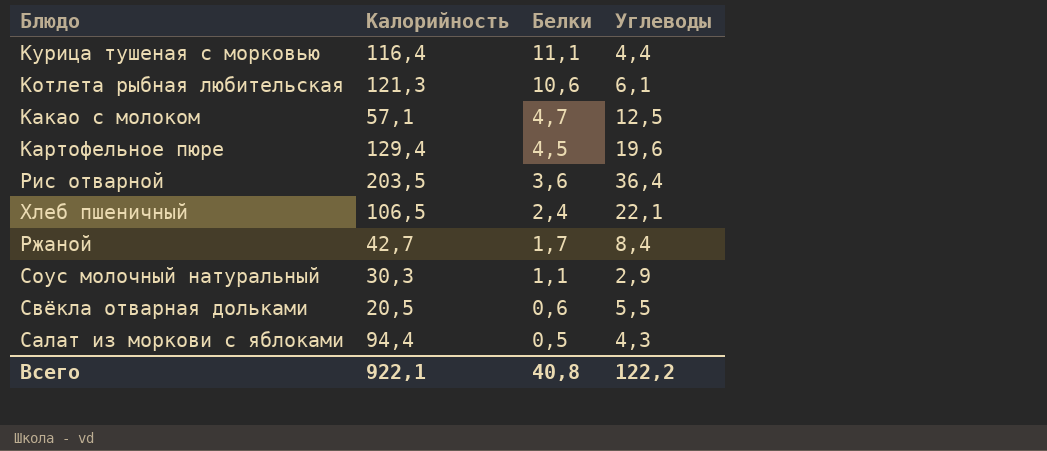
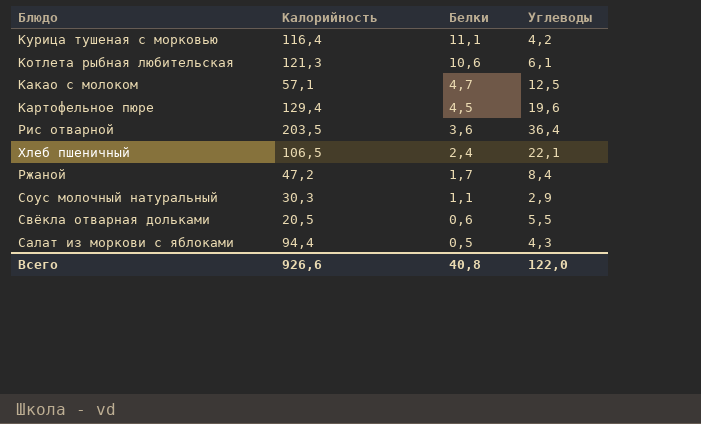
Курица тушеная с морковью | Углеводы: 4,4 -> 4,2
Ржаной | Калорийность: 42,7 -> 47,2
Всего | Калорийность: 922,1 -> 926,6
Всего | Углеводы: 122,2 -> 122,0

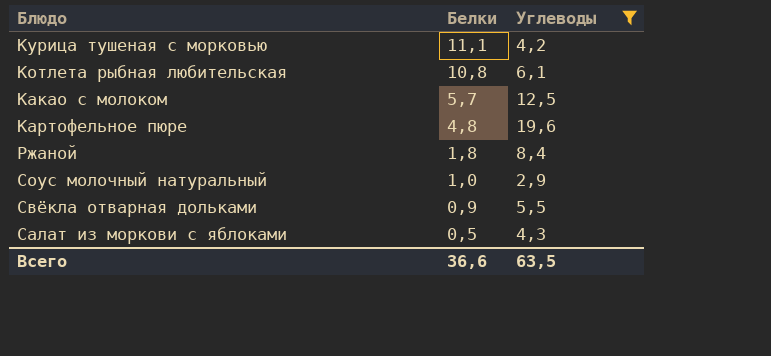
filter: none -> Углеводы <= 19,6
column Калорийность | position: 2 -> none
Котлета рыбная любительская | Белки: 10,6 -> 10,8
Какао с молоком | Белки: 4,7 -> 5,7
Картофельное пюре | Белки: 4,5 -> 4,8
Ржаной | Белки: 1,7 -> 1,8
Соус молочный натуральный | Белки: 1,1 -> 1,0
Свёкла отварная дольками | Белки: 0,6 -> 0,9
Всего | Белки: 40,8 -> 36,6
Всего | Углеводы: 122,0 -> 63,5

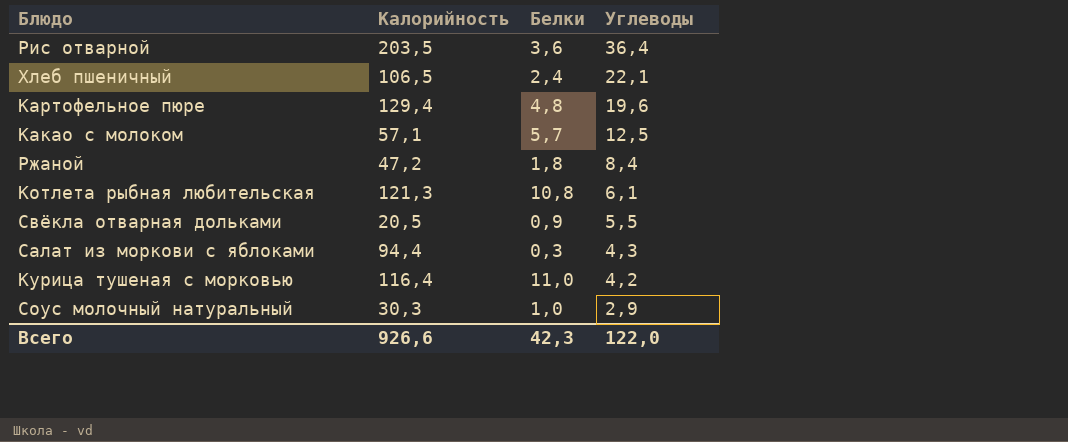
filter: Углеводы <= 19,6 -> none
row order: Белки descending -> Углеводы descending
column Калорийность | position: none -> 2
Салат из моркови с яблоками | Белки: 0,5 -> 0,3
Курица тушеная с морковью | Белки: 11,1 -> 11,0
Всего | Белки: 36,6 -> 42,3
Всего | Углеводы: 63,5 -> 122,0

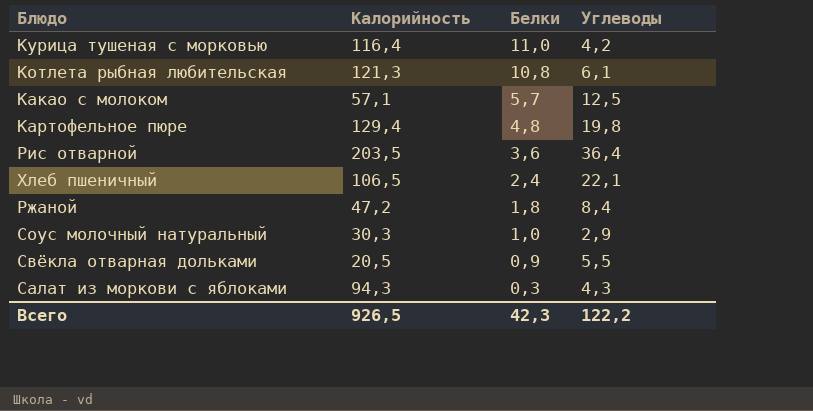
row order: Углеводы descending -> Белки descending
Картофельное пюре | Углеводы: 19,6 -> 19,8
Салат из моркови с яблоками | Калорийность: 94,4 -> 94,3
Всего | Калорийность: 926,6 -> 926,5
Всего | Углеводы: 122,0 -> 122,2

